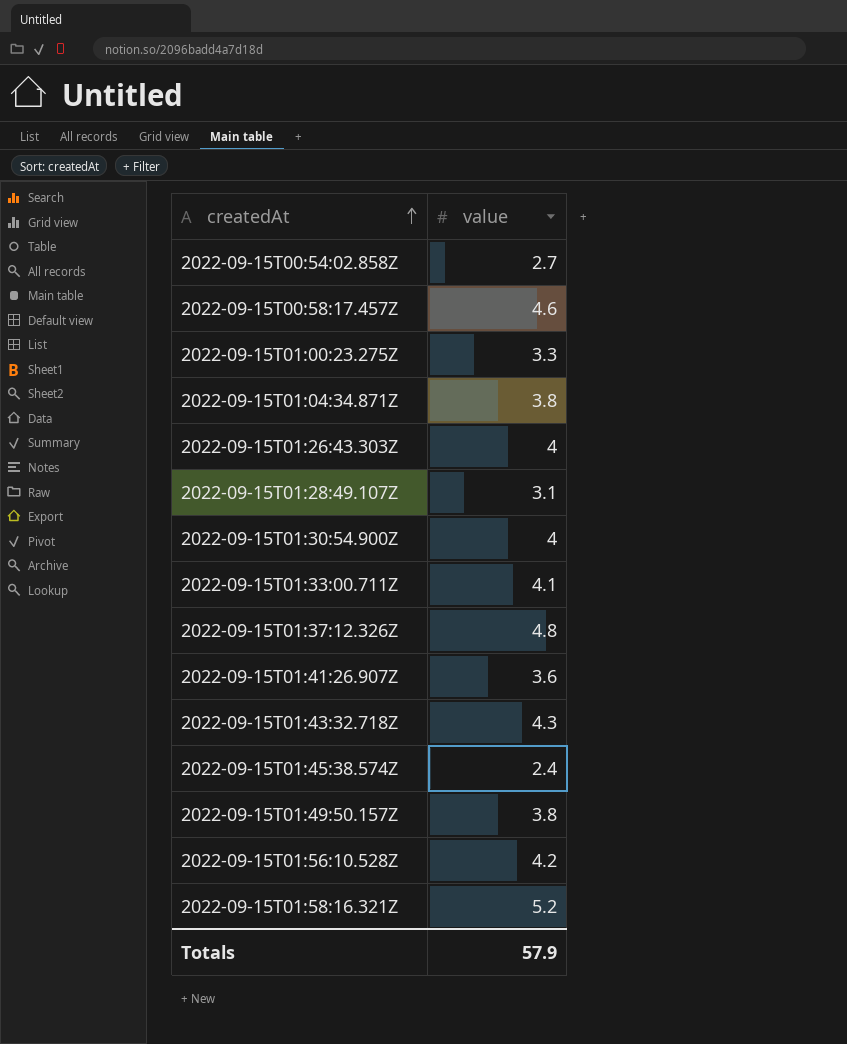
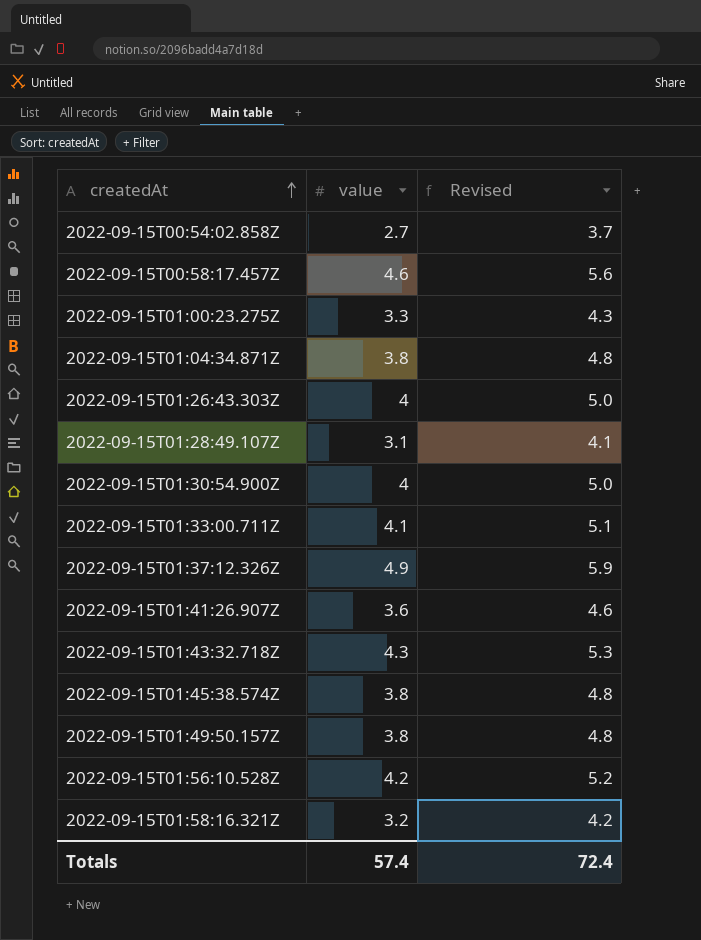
column Revised | formula: none -> [value] + 1
2022-09-15T01:37:12.326Z | value: 4.8 -> 4.9
2022-09-15T01:45:38.574Z | value: 2.4 -> 3.8
2022-09-15T01:58:16.321Z | value: 5.2 -> 3.2
Totals | value: 57.9 -> 57.4

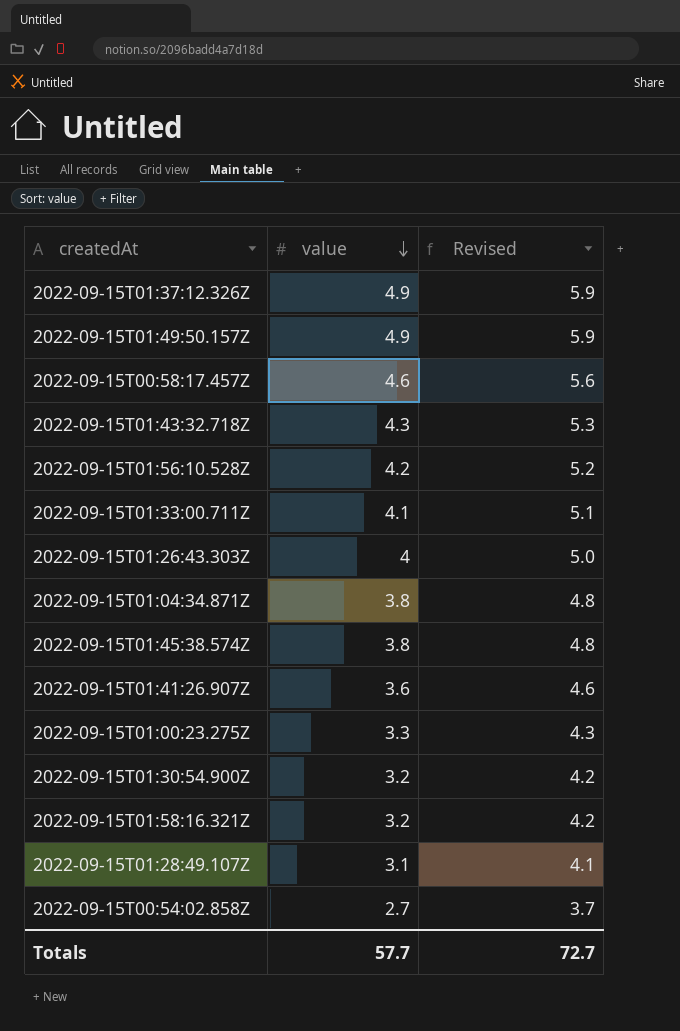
row order: createdAt ascending -> value descending
2022-09-15T01:49:50.157Z | value: 3.8 -> 4.9
2022-09-15T01:49:50.157Z | Revised: 4.8 -> 5.9
2022-09-15T01:30:54.900Z | value: 4 -> 3.2
2022-09-15T01:30:54.900Z | Revised: 5.0 -> 4.2
Totals | value: 57.4 -> 57.7
Totals | Revised: 72.4 -> 72.7

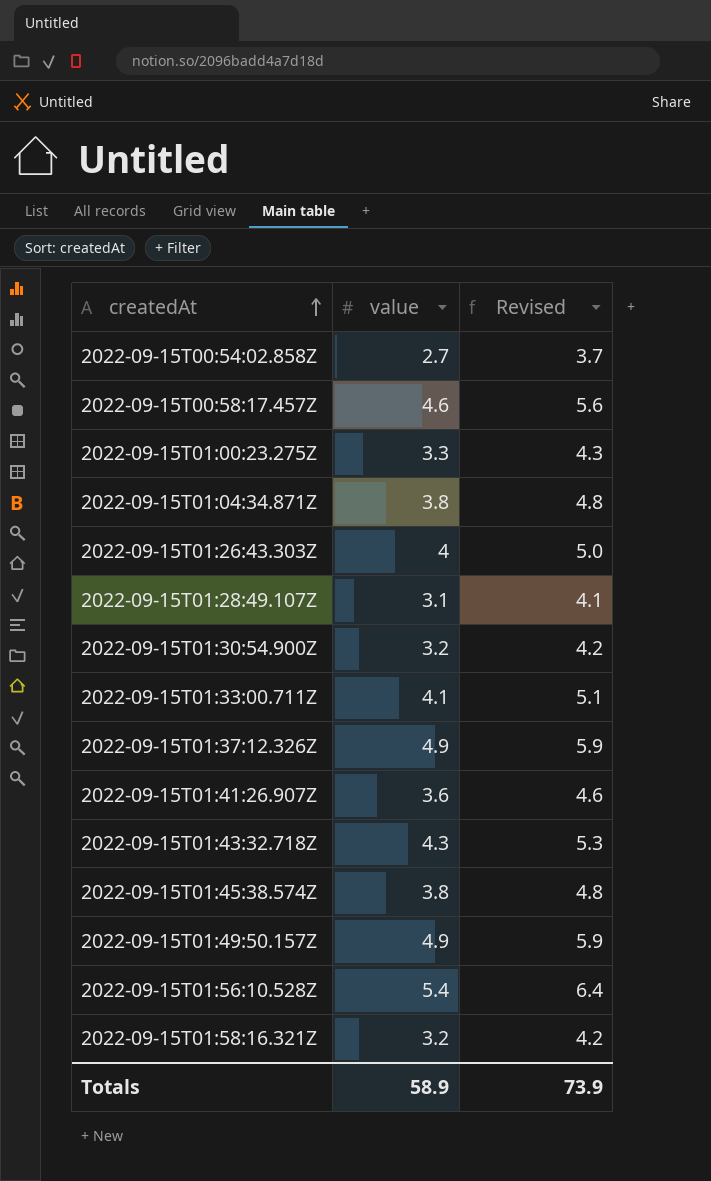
row order: value descending -> createdAt ascending
2022-09-15T01:56:10.528Z | value: 4.2 -> 5.4
2022-09-15T01:56:10.528Z | Revised: 5.2 -> 6.4
Totals | value: 57.7 -> 58.9
Totals | Revised: 72.7 -> 73.9

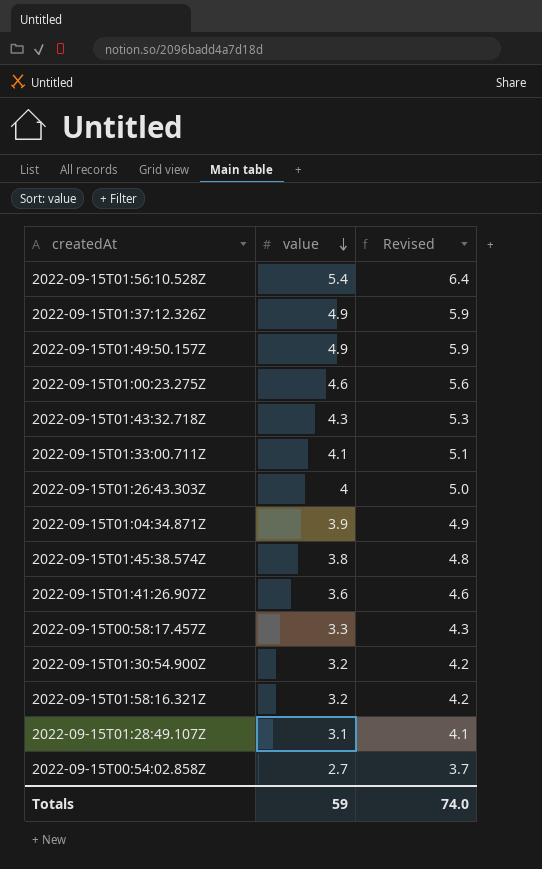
row order: createdAt ascending -> value descending
2022-09-15T01:00:23.275Z | value: 3.3 -> 4.6
2022-09-15T01:00:23.275Z | Revised: 4.3 -> 5.6
2022-09-15T01:04:34.871Z | value: 3.8 -> 3.9
2022-09-15T01:04:34.871Z | Revised: 4.8 -> 4.9
2022-09-15T00:58:17.457Z | value: 4.6 -> 3.3
2022-09-15T00:58:17.457Z | Revised: 5.6 -> 4.3
Totals | value: 58.9 -> 59
Totals | Revised: 73.9 -> 74.0

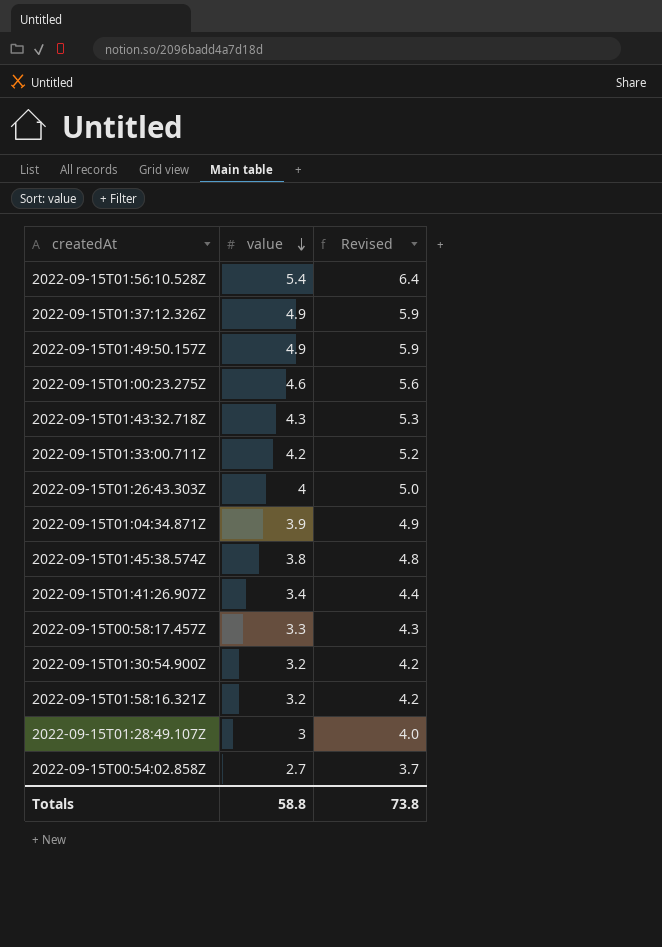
2022-09-15T01:33:00.711Z | value: 4.1 -> 4.2
2022-09-15T01:33:00.711Z | Revised: 5.1 -> 5.2
2022-09-15T01:41:26.907Z | value: 3.6 -> 3.4
2022-09-15T01:41:26.907Z | Revised: 4.6 -> 4.4
2022-09-15T01:28:49.107Z | value: 3.1 -> 3
2022-09-15T01:28:49.107Z | Revised: 4.1 -> 4.0
Totals | value: 59 -> 58.8
Totals | Revised: 74.0 -> 73.8

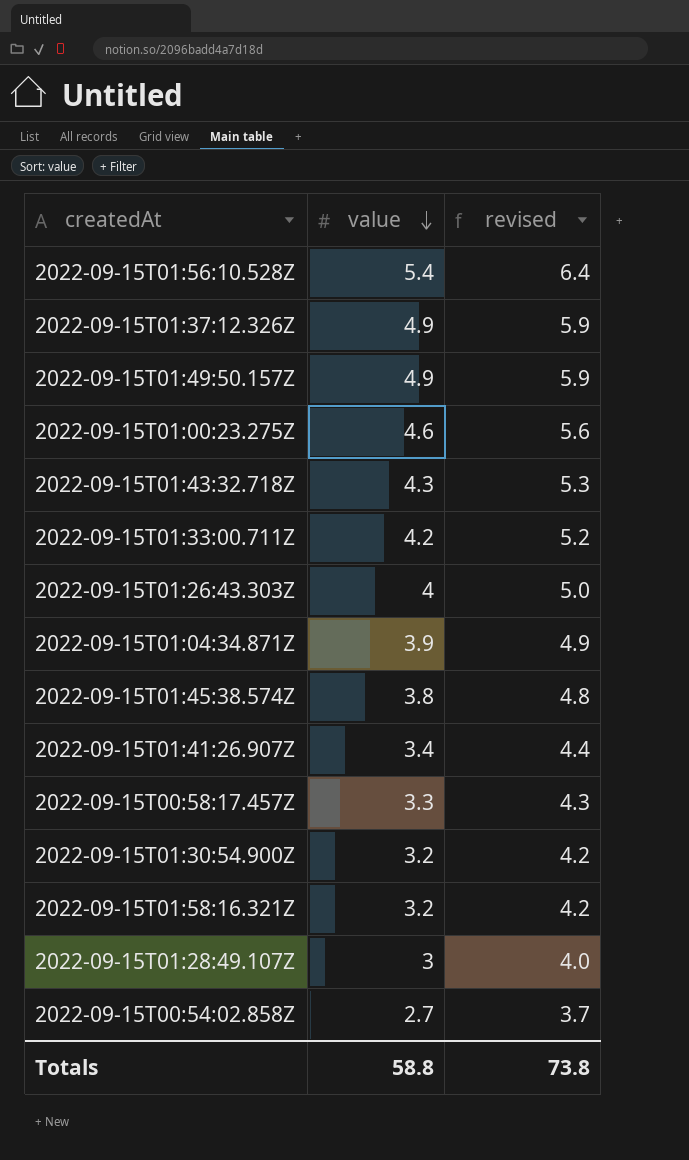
column name: Revised -> revised

